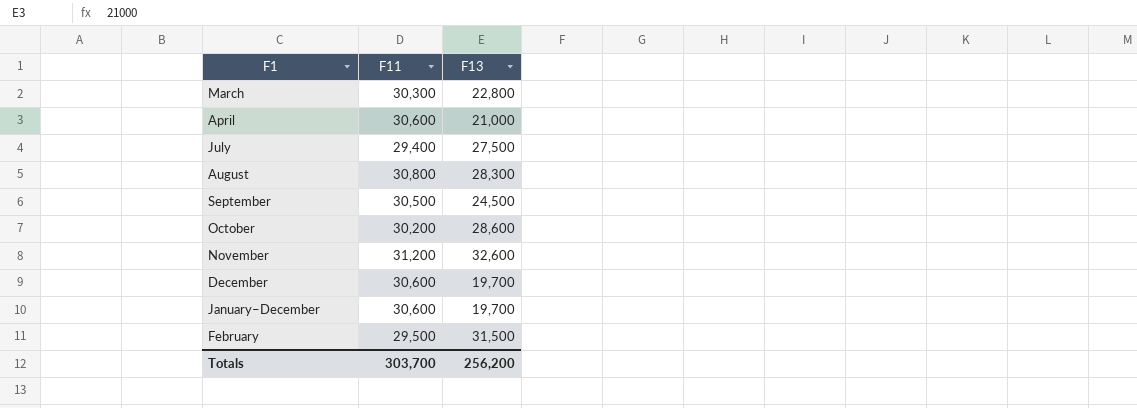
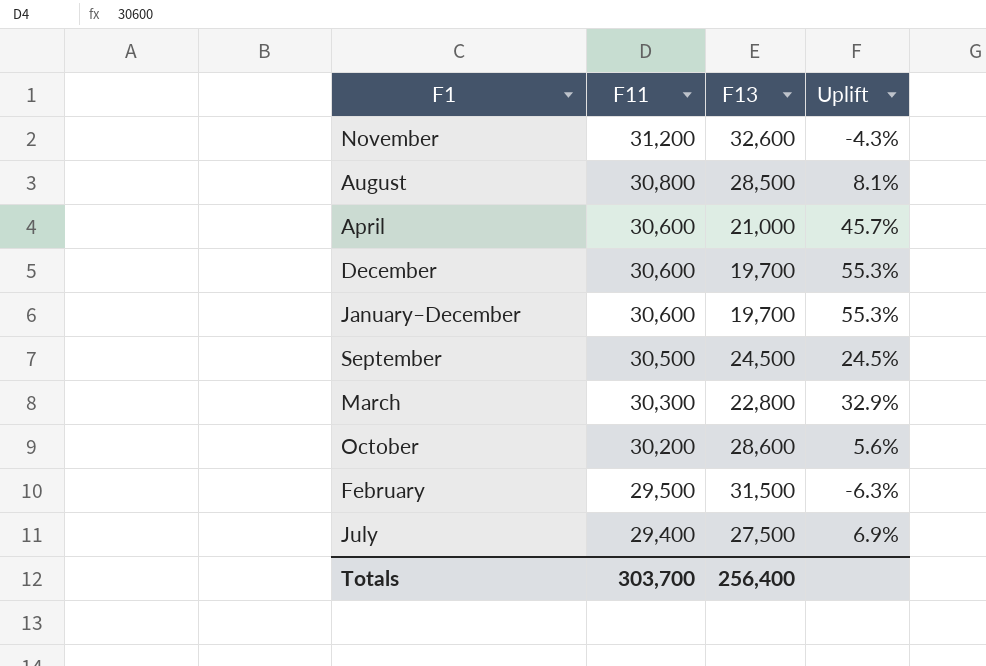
row order: none -> F11 descending
column Uplift | formula: none -> ([F11] - [F13]) / [F13]
August | F13: 28,300 -> 28,500
Totals | F13: 256,200 -> 256,400

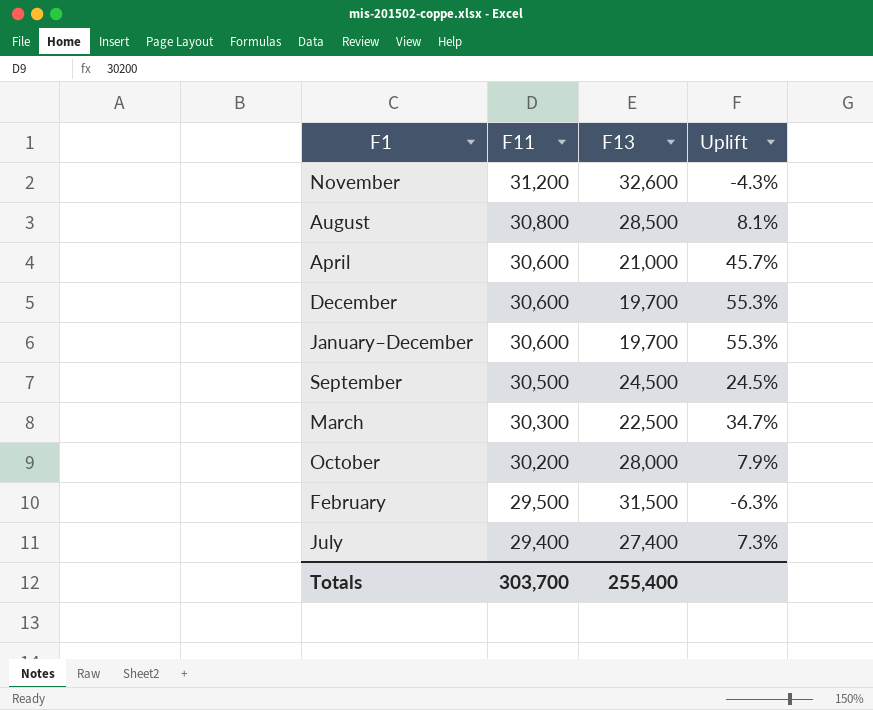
March | F13: 22,800 -> 22,500
March | Uplift: 32.9% -> 34.7%
October | F13: 28,600 -> 28,000
October | Uplift: 5.6% -> 7.9%
July | F13: 27,500 -> 27,400
July | Uplift: 6.9% -> 7.3%
Totals | F13: 256,400 -> 255,400

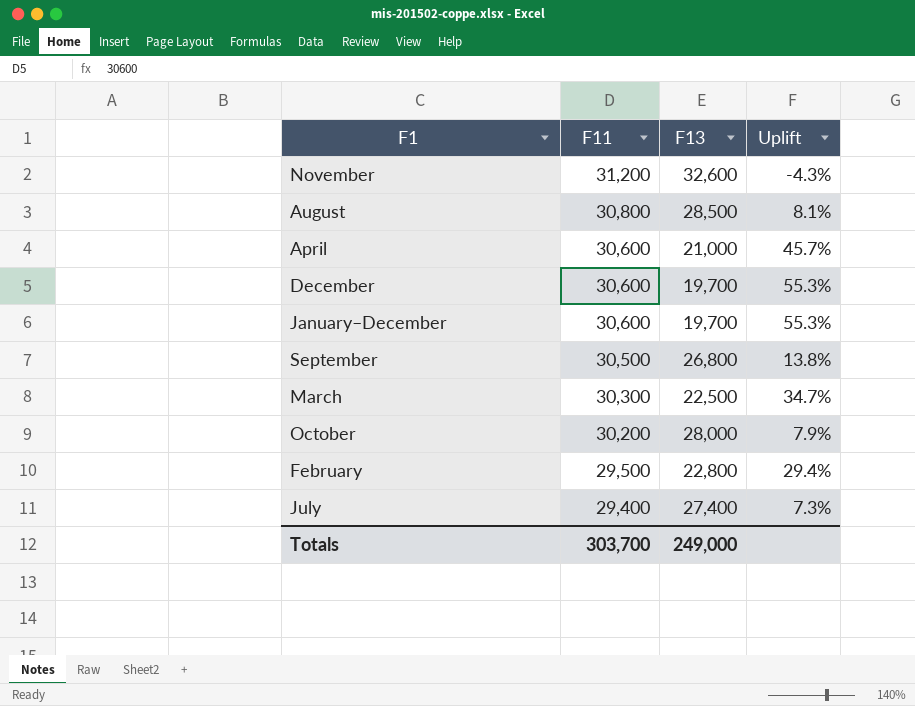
September | F13: 24,500 -> 26,800
September | Uplift: 24.5% -> 13.8%
February | F13: 31,500 -> 22,800
February | Uplift: -6.3% -> 29.4%
Totals | F13: 255,400 -> 249,000

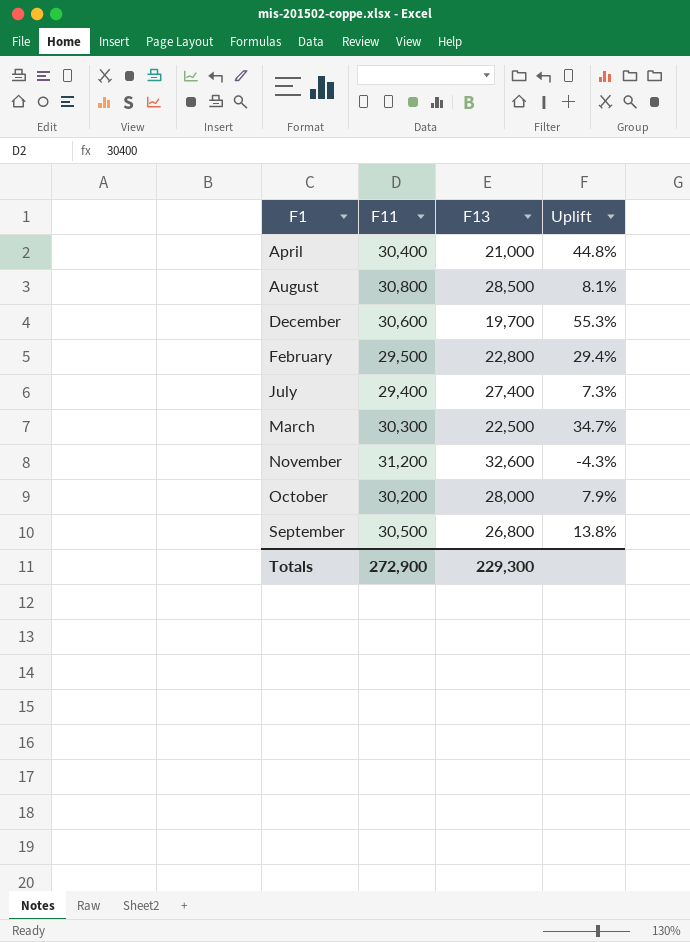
row order: F11 descending -> F1 ascending
row January–December: 30,600 | 19,700 | 55.3% -> none
April | F11: 30,600 -> 30,400
April | Uplift: 45.7% -> 44.8%
Totals | F11: 303,700 -> 272,900
Totals | F13: 249,000 -> 229,300

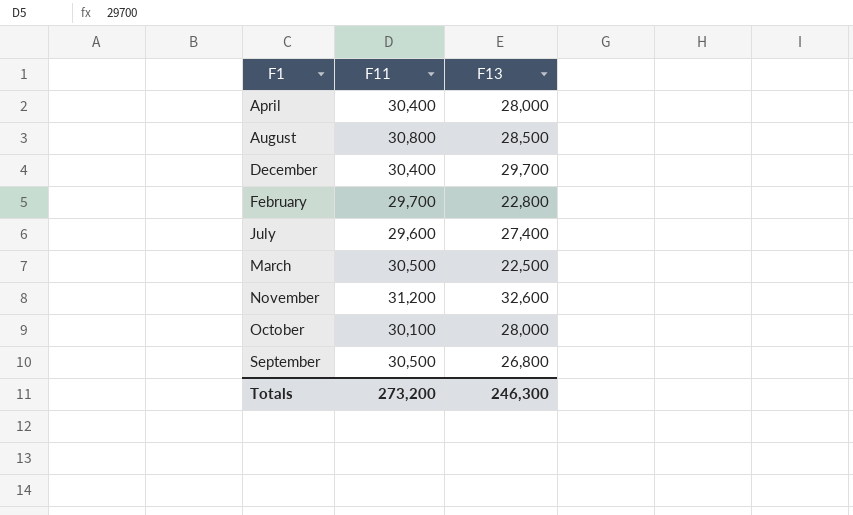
column Uplift | formula: ([F11] - [F13]) / [F13] -> none
April | F13: 21,000 -> 28,000
December | F11: 30,600 -> 30,400
December | F13: 19,700 -> 29,700
February | F11: 29,500 -> 29,700
July | F11: 29,400 -> 29,600
March | F11: 30,300 -> 30,500
October | F11: 30,200 -> 30,100
Totals | F11: 272,900 -> 273,200
Totals | F13: 229,300 -> 246,300

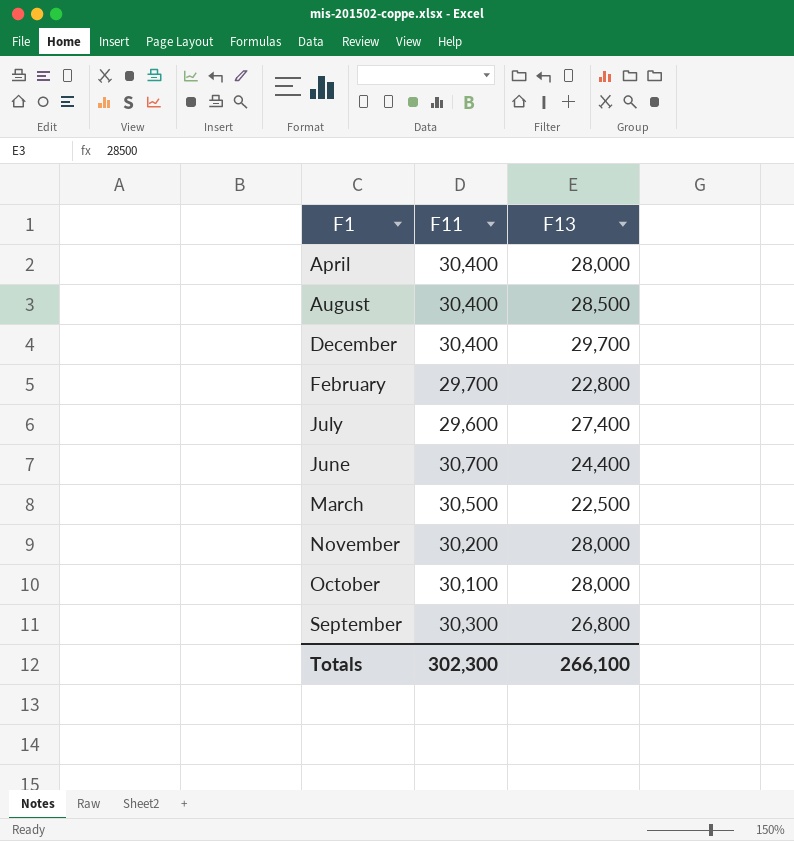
August | F11: 30,800 -> 30,400
row June: none -> 30,700 | 24,400
November | F11: 31,200 -> 30,200
November | F13: 32,600 -> 28,000
September | F11: 30,500 -> 30,300
Totals | F11: 273,200 -> 302,300
Totals | F13: 246,300 -> 266,100

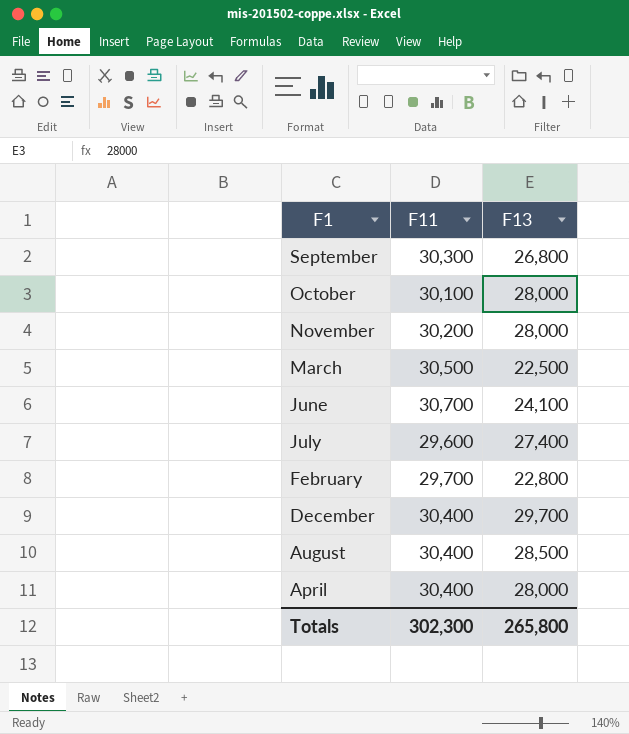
row order: F1 ascending -> F1 descending
June | F13: 24,400 -> 24,100
Totals | F13: 266,100 -> 265,800

